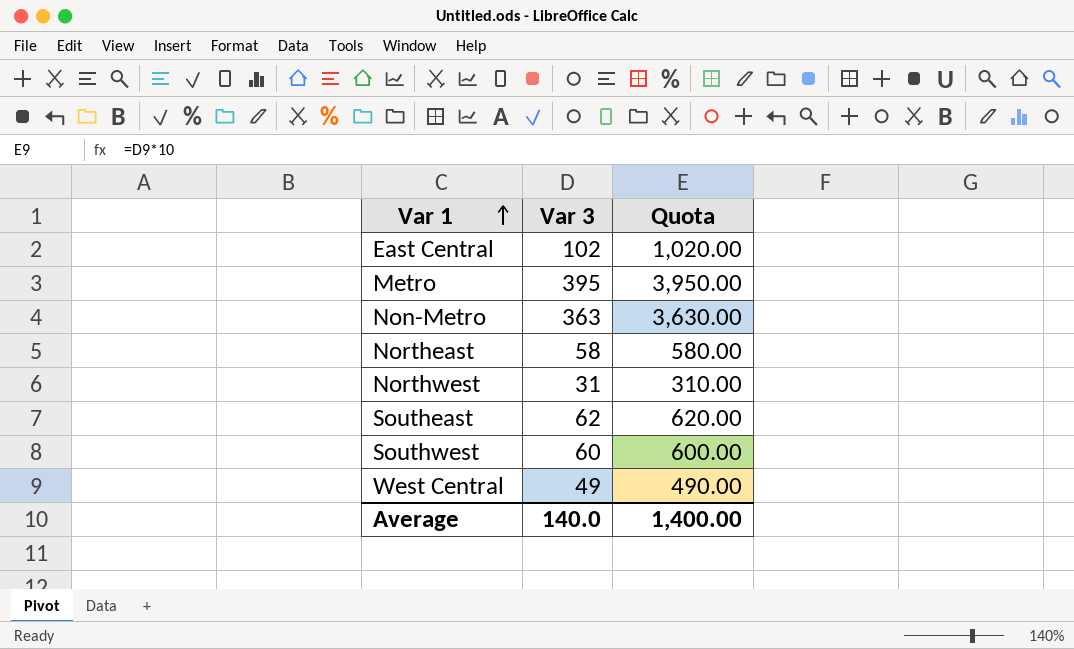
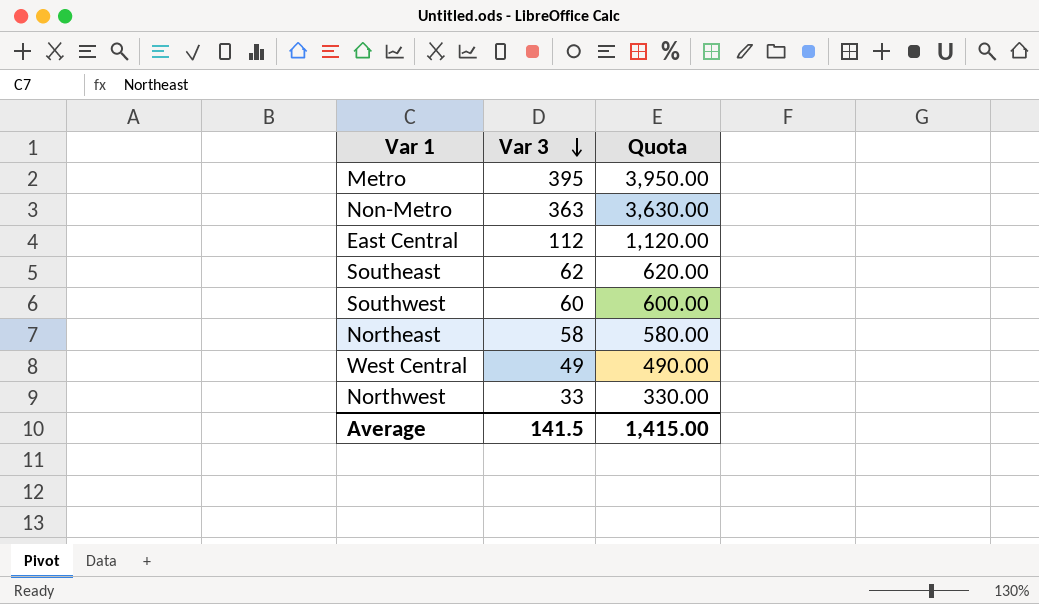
row order: Var 1 ascending -> Var 3 descending
East Central | Var 3: 102 -> 112
East Central | Quota: 1,020.00 -> 1,120.00
Northwest | Var 3: 31 -> 33
Northwest | Quota: 310.00 -> 330.00
Average | Var 3: 140.0 -> 141.5
Average | Quota: 1,400.00 -> 1,415.00

